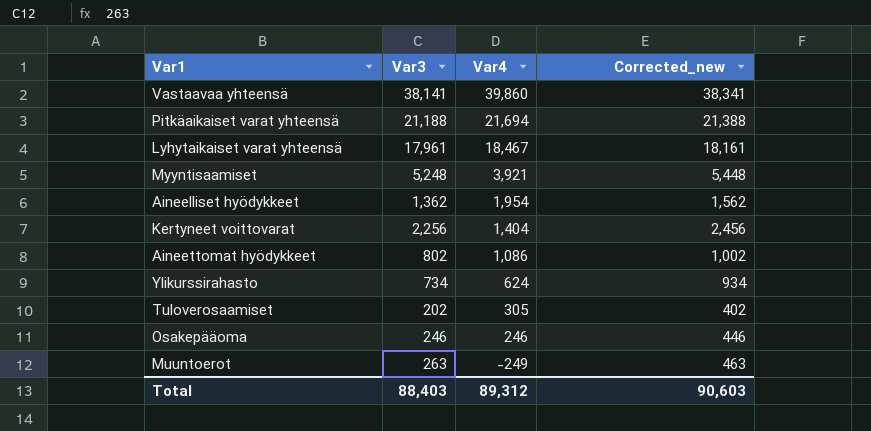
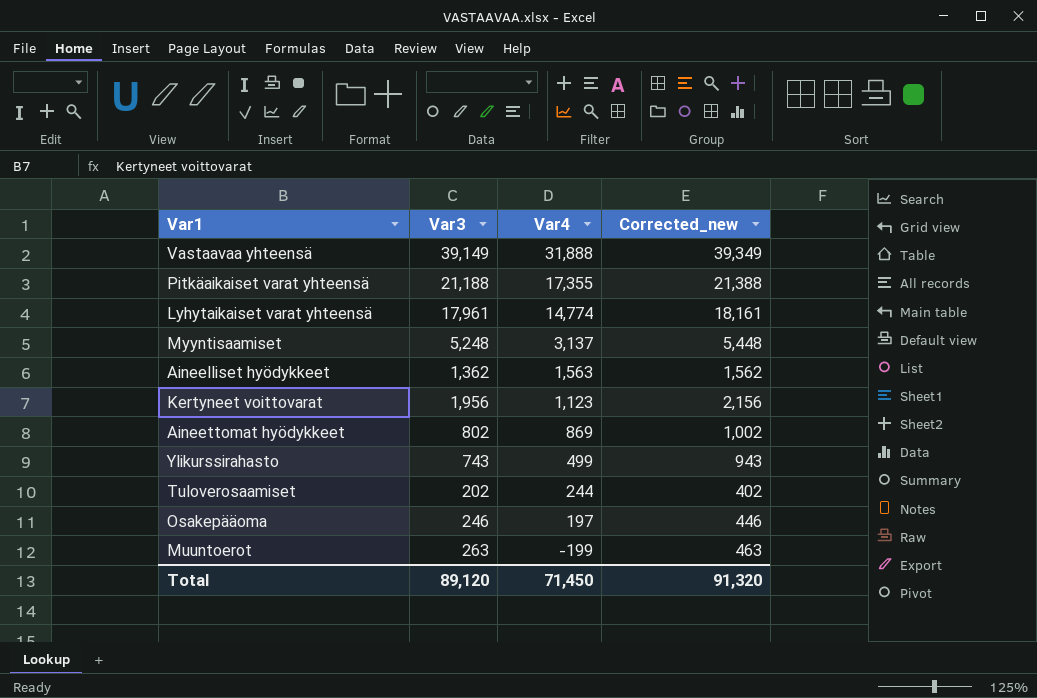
Vastaavaa yhteensä | Var3: 38,141 -> 39,149
Vastaavaa yhteensä | Var4: 39,860 -> 31,888
Vastaavaa yhteensä | Corrected_new: 38,341 -> 39,349
Pitkäaikaiset varat yhteensä | Var4: 21,694 -> 17,355
Lyhytaikaiset varat yhteensä | Var4: 18,467 -> 14,774
Myyntisaamiset | Var4: 3,921 -> 3,137
Aineelliset hyödykkeet | Var4: 1,954 -> 1,563
Kertyneet voittovarat | Var3: 2,256 -> 1,956
Kertyneet voittovarat | Var4: 1,404 -> 1,123
Kertyneet voittovarat | Corrected_new: 2,456 -> 2,156
Aineettomat hyödykkeet | Var4: 1,086 -> 869
Ylikurssirahasto | Var3: 734 -> 743
Ylikurssirahasto | Var4: 624 -> 499
Ylikurssirahasto | Corrected_new: 934 -> 943
Tuloverosaamiset | Var4: 305 -> 244
Osakepääoma | Var4: 246 -> 197
Muuntoerot | Var4: -249 -> -199
Total | Var3: 88,403 -> 89,120
Total | Var4: 89,312 -> 71,450
Total | Corrected_new: 90,603 -> 91,320

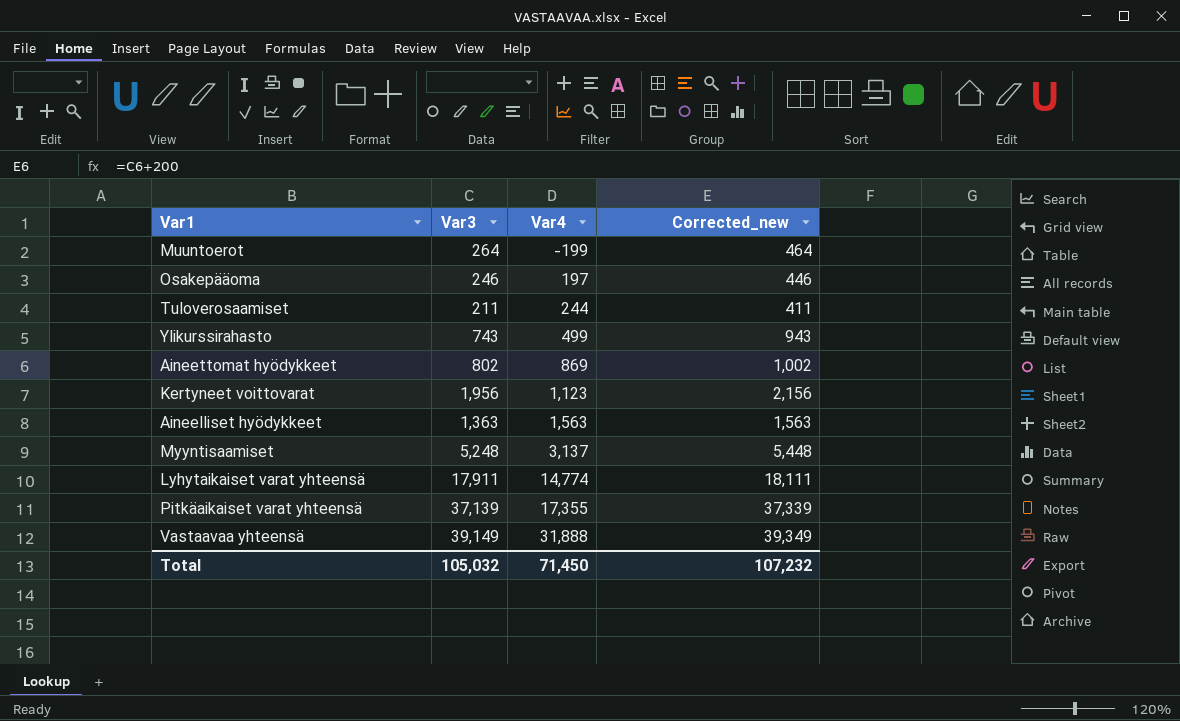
row order: Var4 descending -> Var4 ascending
Muuntoerot | Var3: 263 -> 264
Muuntoerot | Corrected_new: 463 -> 464
Tuloverosaamiset | Var3: 202 -> 211
Tuloverosaamiset | Corrected_new: 402 -> 411
Aineelliset hyödykkeet | Var3: 1,362 -> 1,363
Aineelliset hyödykkeet | Corrected_new: 1,562 -> 1,563
Lyhytaikaiset varat yhteensä | Var3: 17,961 -> 17,911
Lyhytaikaiset varat yhteensä | Corrected_new: 18,161 -> 18,111
Pitkäaikaiset varat yhteensä | Var3: 21,188 -> 37,139
Pitkäaikaiset varat yhteensä | Corrected_new: 21,388 -> 37,339
Total | Var3: 89,120 -> 105,032
Total | Corrected_new: 91,320 -> 107,232

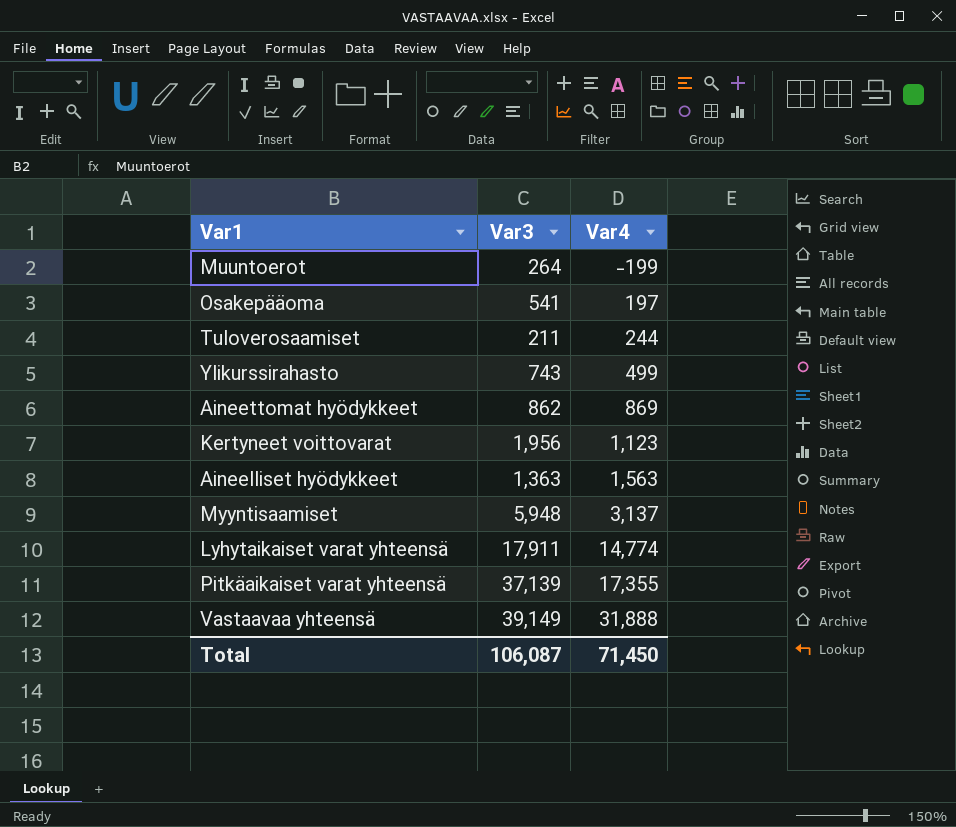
column Corrected_new | formula: [Var3] + 200 -> none
Osakepääoma | Var3: 246 -> 541
Aineettomat hyödykkeet | Var3: 802 -> 862
Myyntisaamiset | Var3: 5,248 -> 5,948
Total | Var3: 105,032 -> 106,087

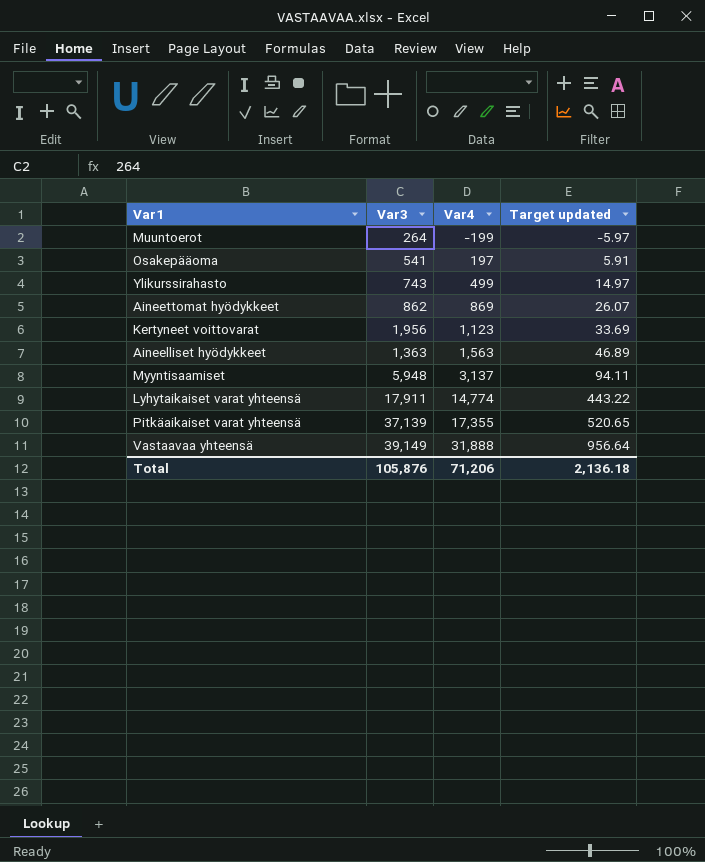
column Target updated | formula: none -> [Var4] * 0.03
row Tuloverosaamiset: 211 | 244 -> none
Total | Var3: 106,087 -> 105,876
Total | Var4: 71,450 -> 71,206

